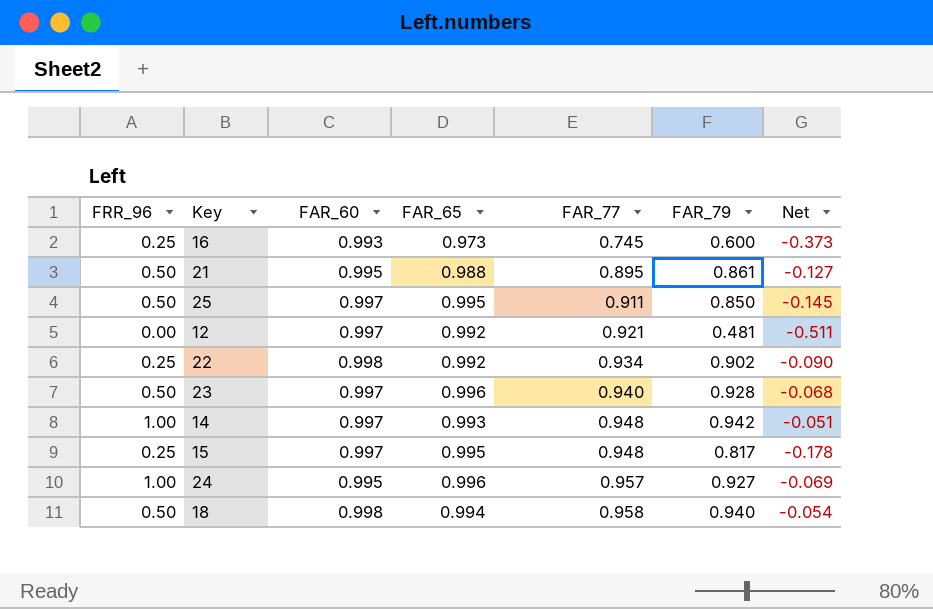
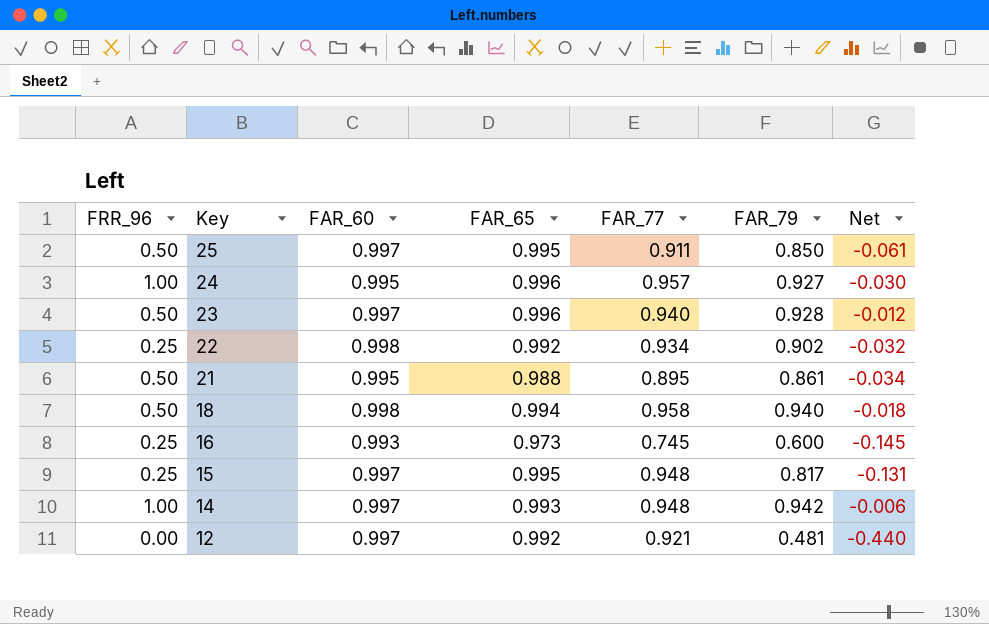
row order: FAR_77 ascending -> Key descending
column Net | formula: [FAR_79] - [FAR_65] -> [FAR_79] - [FAR_77]

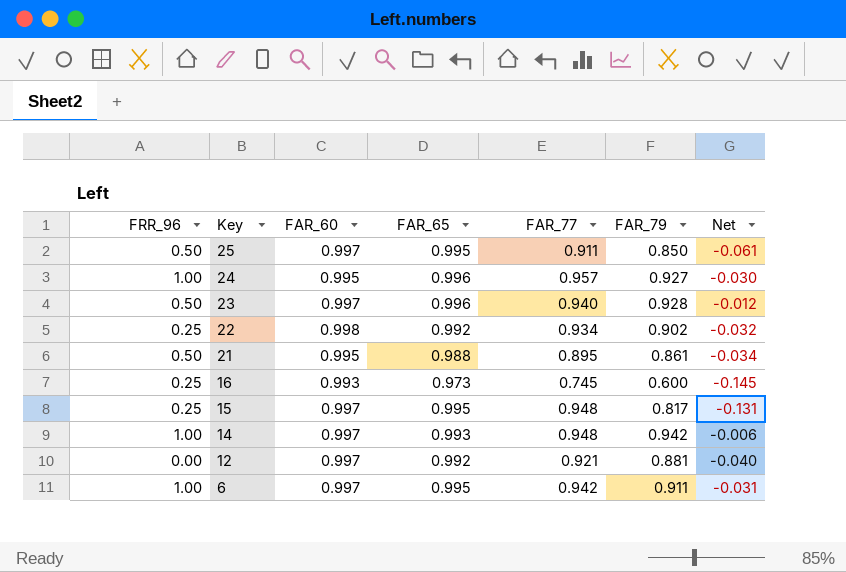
row 18: 0.50 | 0.998 | 0.994 | 0.958 | 0.940 | -0.018 -> none
12 | FAR_79: 0.481 -> 0.881
12 | Net: -0.440 -> -0.040
row 6: none -> 1.00 | 0.997 | 0.995 | 0.942 | 0.911 | -0.031

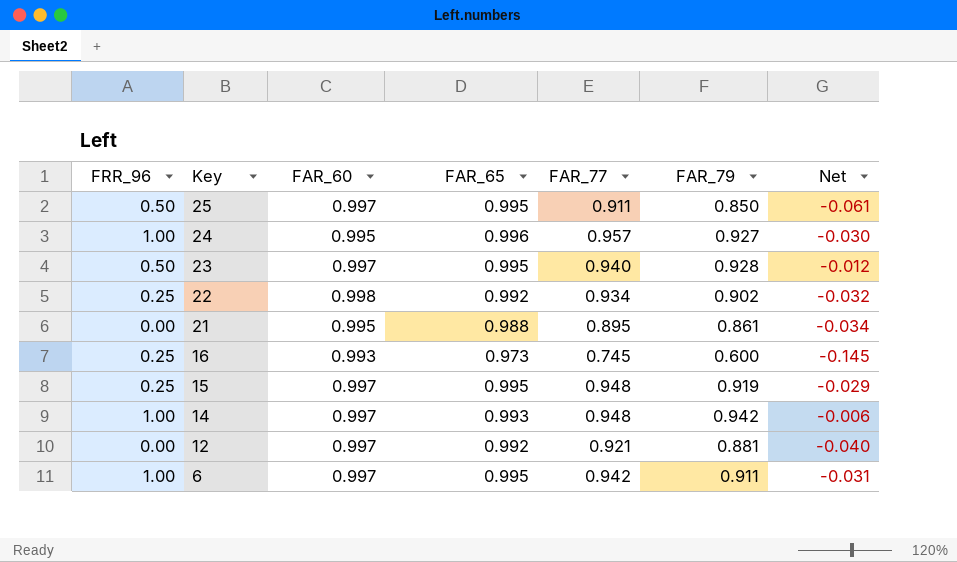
23 | FAR_65: 0.996 -> 0.995
21 | FRR_96: 0.50 -> 0.00
15 | FAR_79: 0.817 -> 0.919
15 | Net: -0.131 -> -0.029

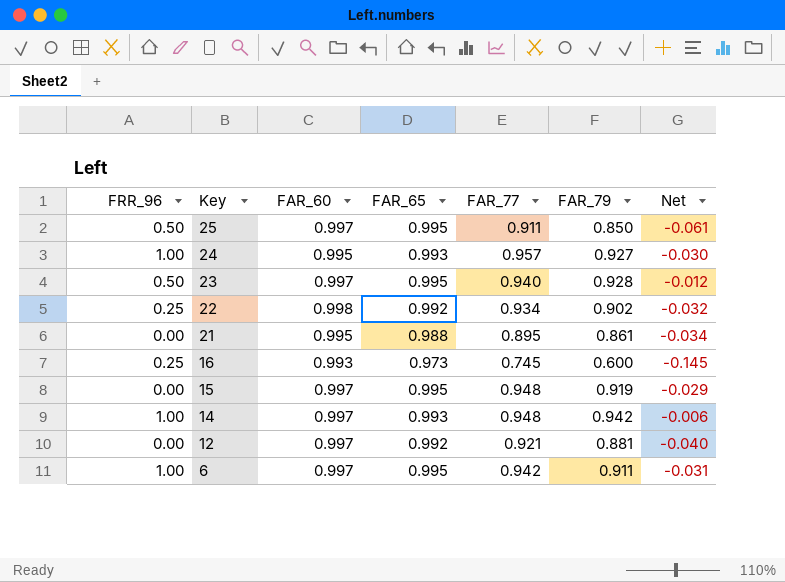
24 | FAR_65: 0.996 -> 0.993
15 | FRR_96: 0.25 -> 0.00

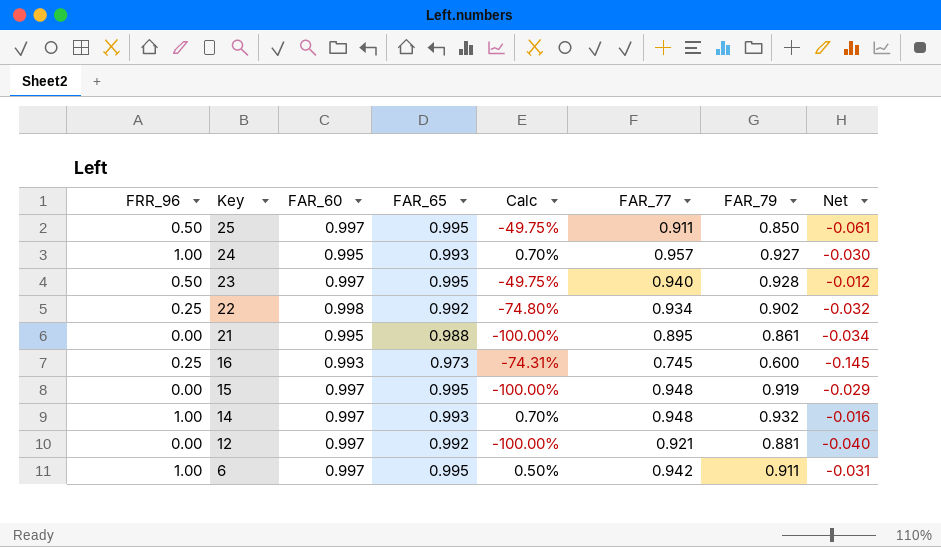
column Calc | formula: none -> ([FRR_96] - [FAR_65]) / [FAR_65]
14 | FAR_79: 0.942 -> 0.932
14 | Net: -0.006 -> -0.016

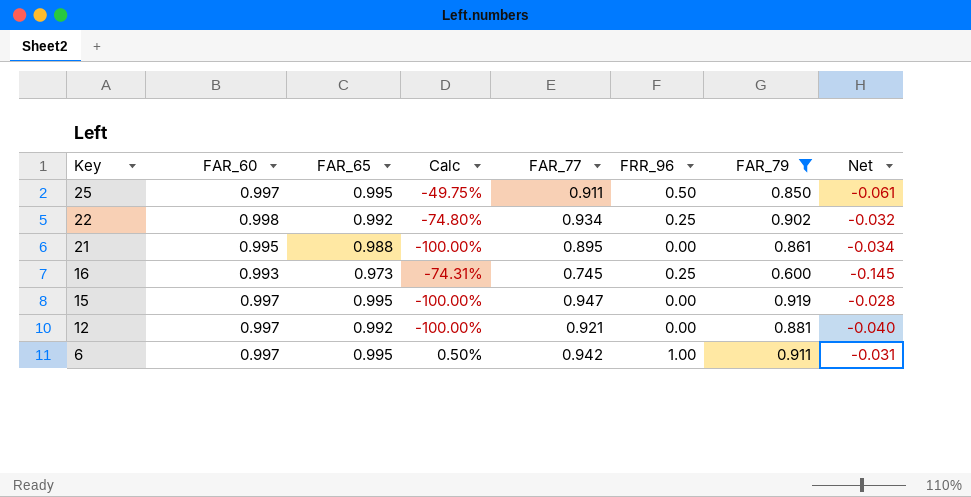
filter: none -> FAR_79 <= 0.919
column FRR_96 | position: 1 -> 6
15 | FAR_77: 0.948 -> 0.947
15 | Net: -0.029 -> -0.028

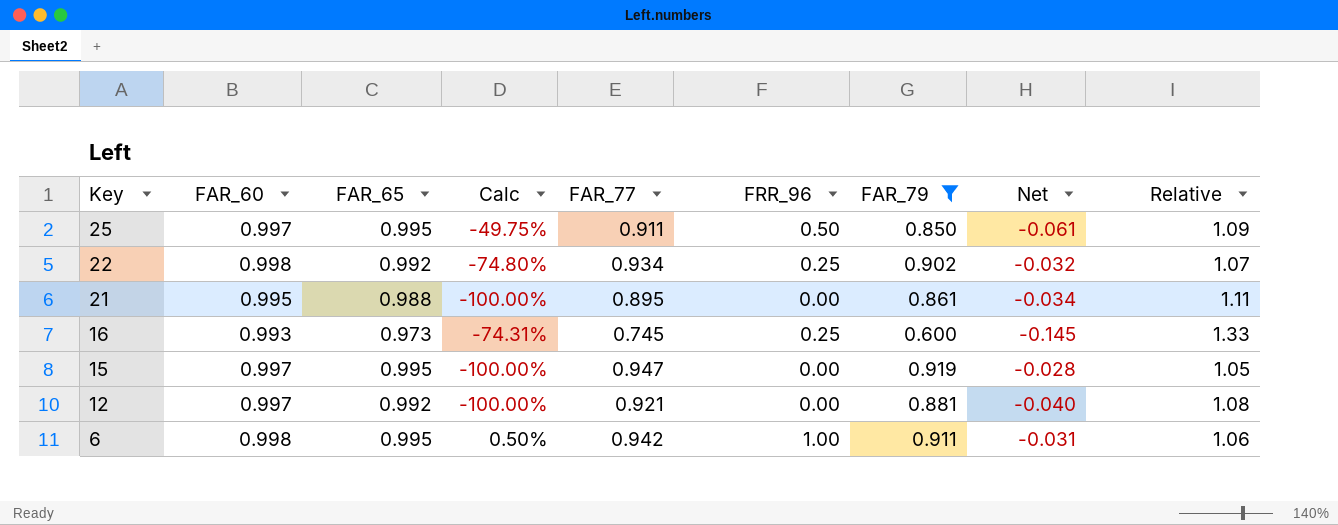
column Relative | formula: none -> [FAR_60] / [FAR_77]
6 | FAR_60: 0.997 -> 0.998

